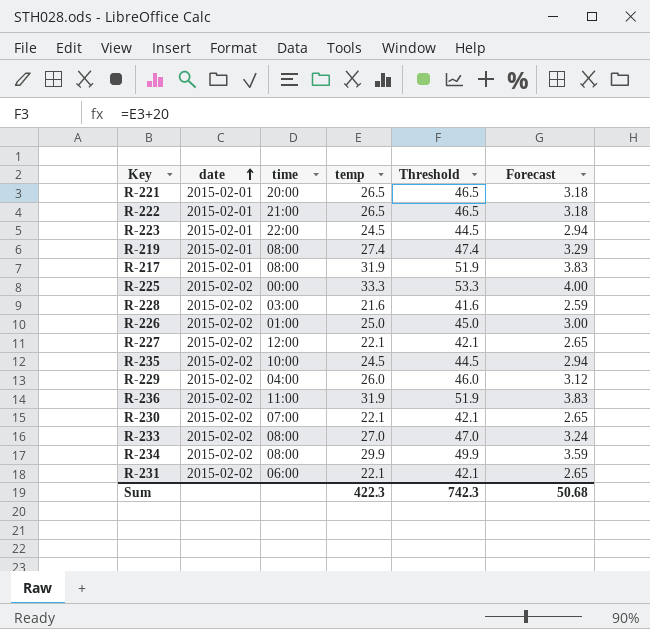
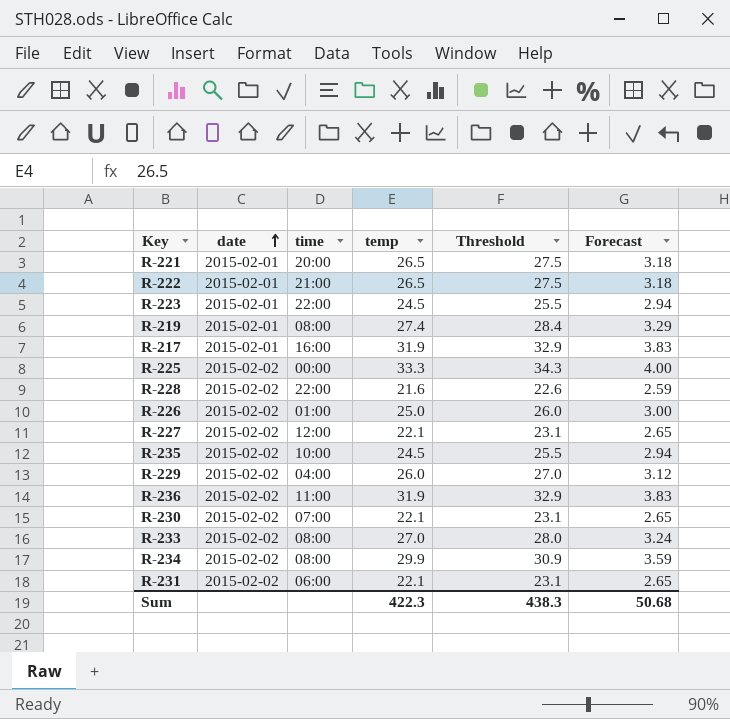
column Threshold | formula: [temp] + 20 -> [temp] + 1
R-217 | time: 08:00 -> 16:00
R-228 | time: 03:00 -> 22:00
Sum | Threshold: 742.3 -> 438.3

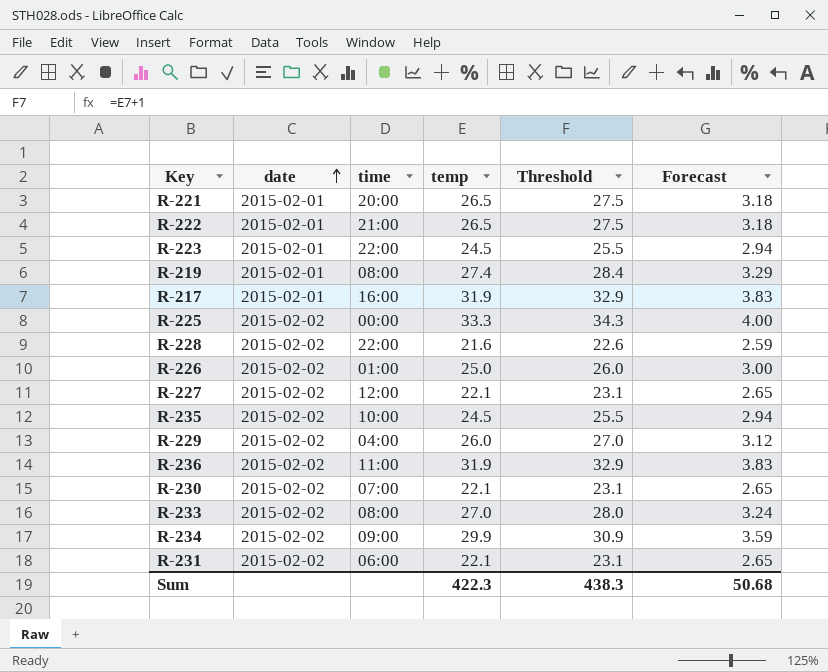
R-234 | time: 08:00 -> 09:00

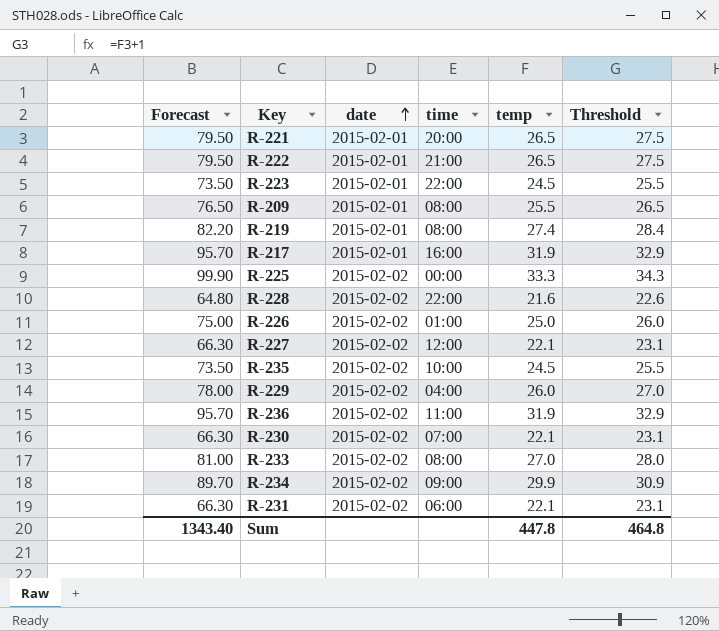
column Forecast | formula: [temp] * 0.12 -> [temp] * 3
column Forecast | position: 6 -> 1
row R-209: none -> 76.50 | 2015-02-01 | 08:00 | 25.5 | 26.5
Sum | Forecast: 50.68 -> 1343.40
Sum | temp: 422.3 -> 447.8
Sum | Threshold: 438.3 -> 464.8

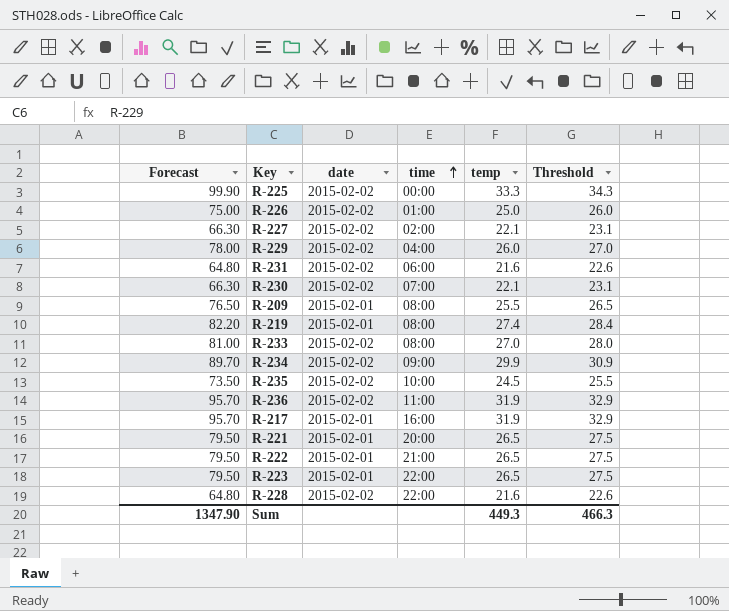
row order: date ascending -> time ascending
R-227 | time: 12:00 -> 02:00
R-231 | Forecast: 66.30 -> 64.80
R-231 | temp: 22.1 -> 21.6
R-231 | Threshold: 23.1 -> 22.6
R-223 | Forecast: 73.50 -> 79.50
R-223 | temp: 24.5 -> 26.5
R-223 | Threshold: 25.5 -> 27.5
Sum | Forecast: 1343.40 -> 1347.90
Sum | temp: 447.8 -> 449.3
Sum | Threshold: 464.8 -> 466.3

